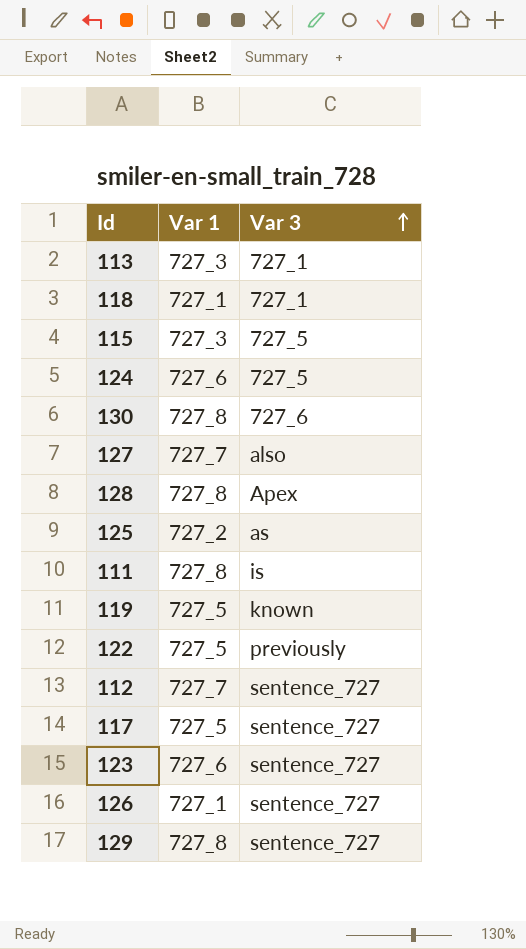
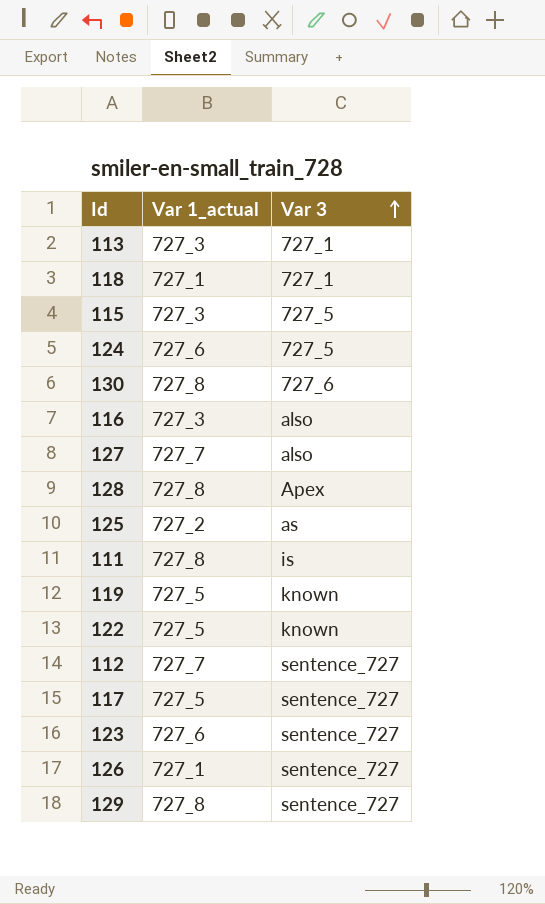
column name: Var 1 -> Var 1_actual
row 116: none -> 727_3 | also
122 | Var 3: previously -> known

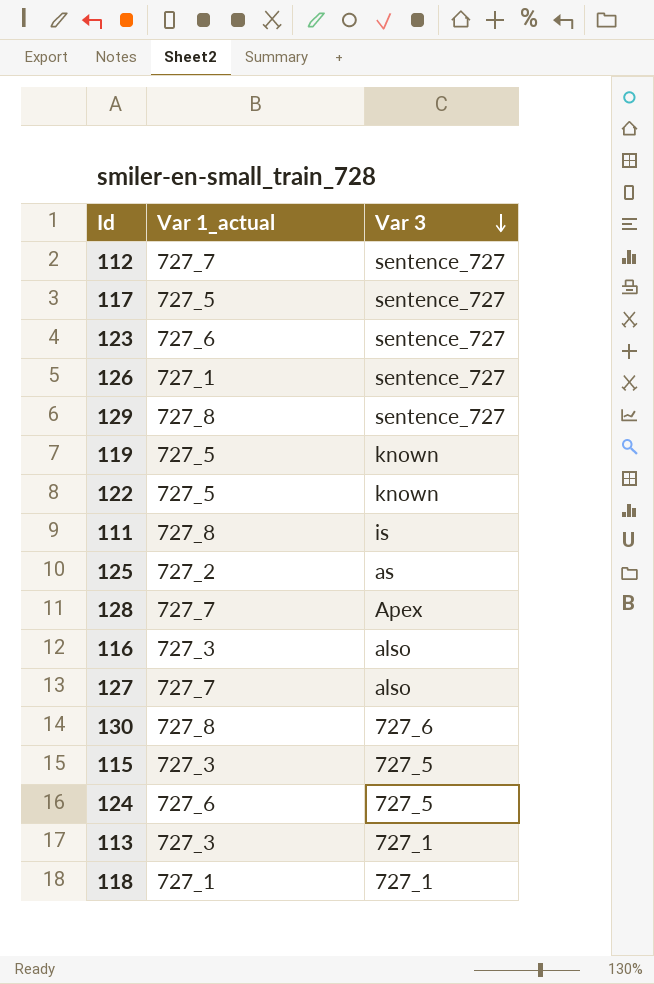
row order: Var 3 ascending -> Var 3 descending
128 | Var 1_actual: 727_8 -> 727_7

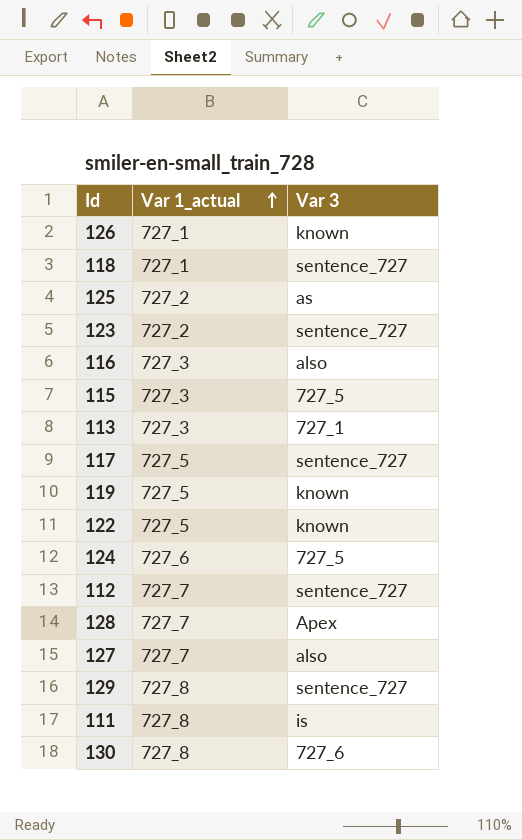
row order: Var 3 descending -> Var 1_actual ascending
126 | Var 3: sentence_727 -> known
118 | Var 3: 727_1 -> sentence_727
123 | Var 1_actual: 727_6 -> 727_2

